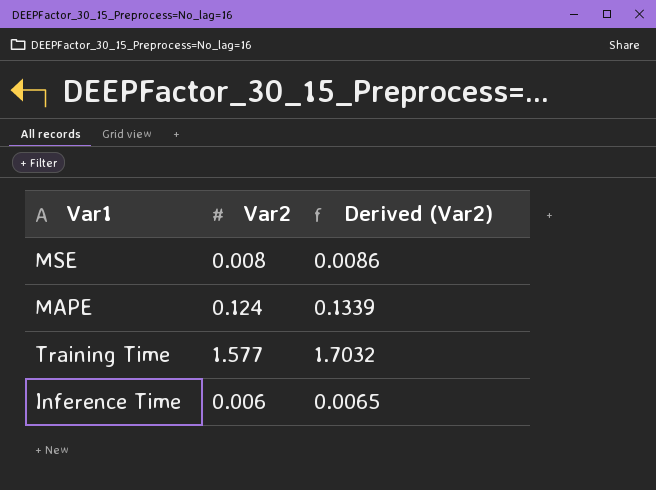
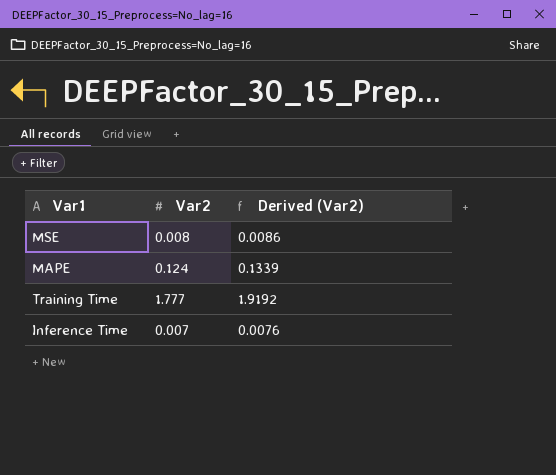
Training Time | Var2: 1.577 -> 1.777
Training Time | Derived (Var2): 1.7032 -> 1.9192
Inference Time | Var2: 0.006 -> 0.007
Inference Time | Derived (Var2): 0.0065 -> 0.0076

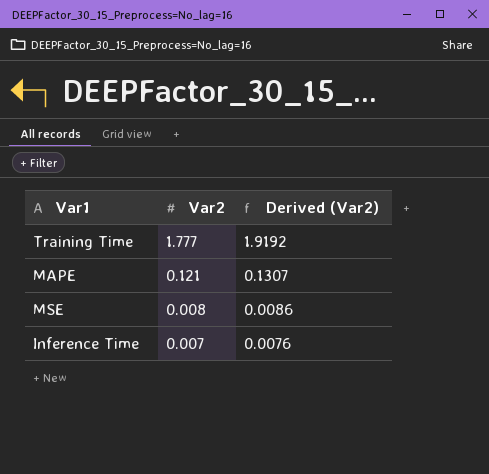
row order: none -> Var2 descending
MAPE | Var2: 0.124 -> 0.121
MAPE | Derived (Var2): 0.1339 -> 0.1307

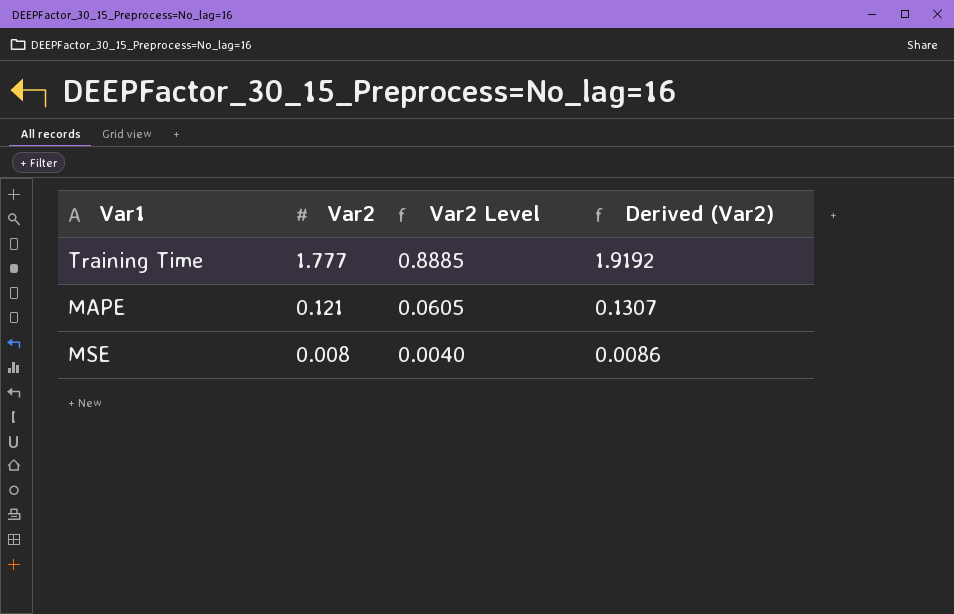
column Var2 Level | formula: none -> [Var2] * 0.5
row Inference Time: 0.007 | 0.0076 -> none

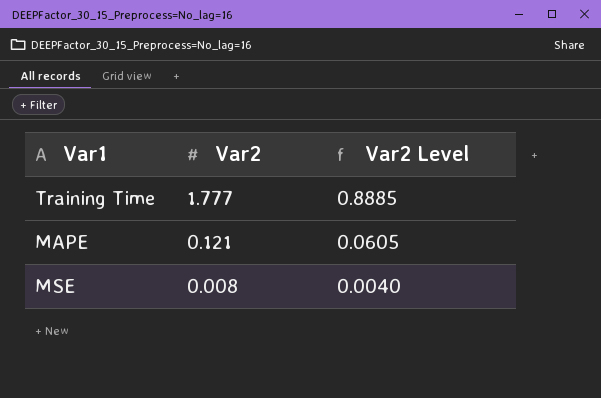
column Derived (Var2) | formula: [Var2] * 1.08 -> none

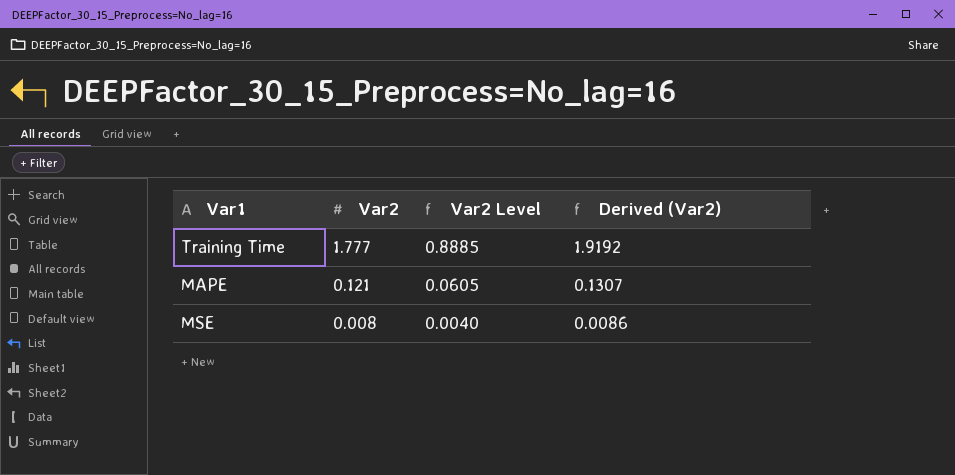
column Derived (Var2) | formula: none -> [Var2] * 1.08

